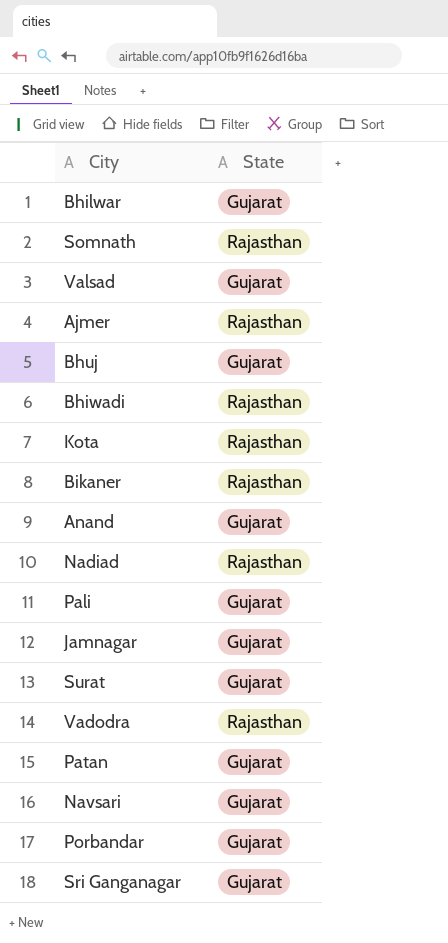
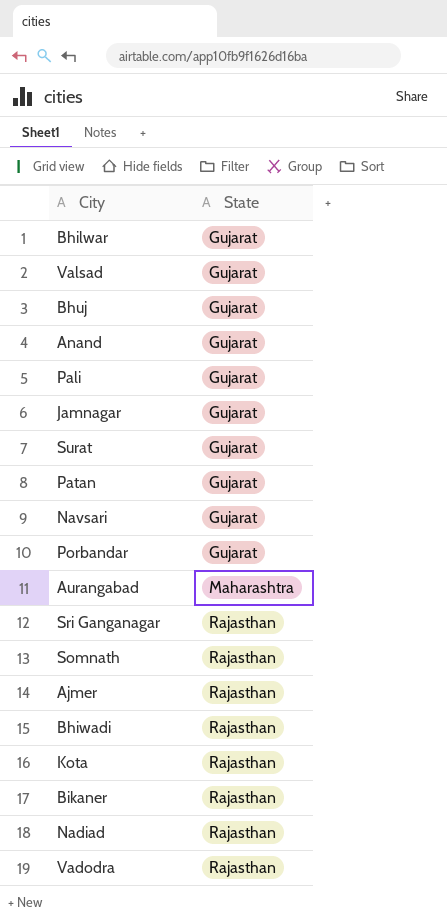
row order: none -> State ascending
row Aurangabad: none -> Maharashtra
Sri Ganganagar | State: Gujarat -> Rajasthan

